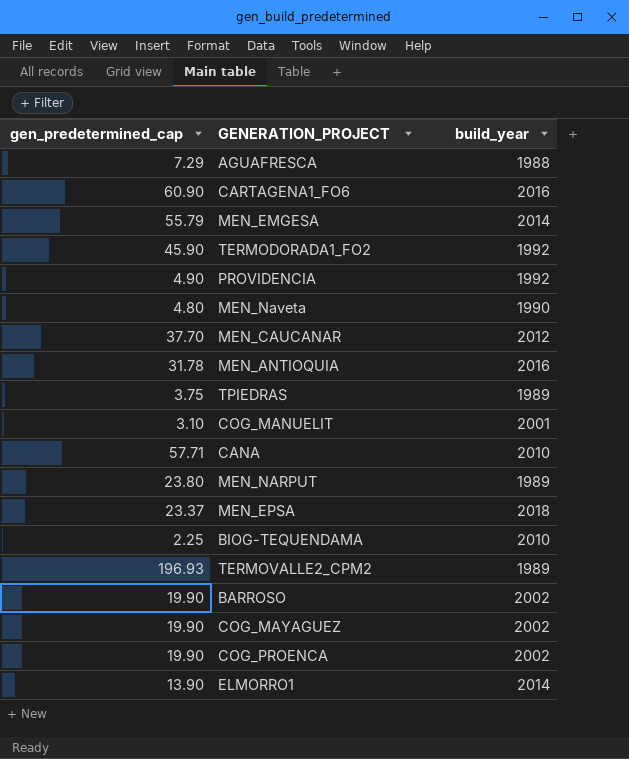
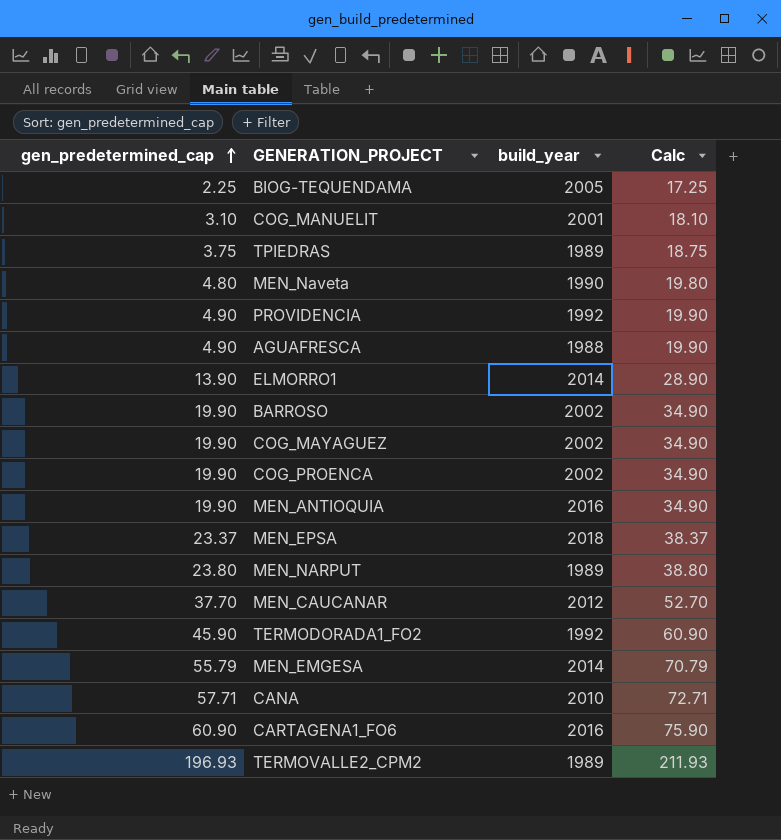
row order: none -> gen_predetermined_cap ascending
column Calc | formula: none -> [gen_predetermined_cap] + 15
BIOG-TEQUENDAMA | build_year: 2010 -> 2005
AGUAFRESCA | gen_predetermined_cap: 7.29 -> 4.90
MEN_ANTIOQUIA | gen_predetermined_cap: 31.78 -> 19.90

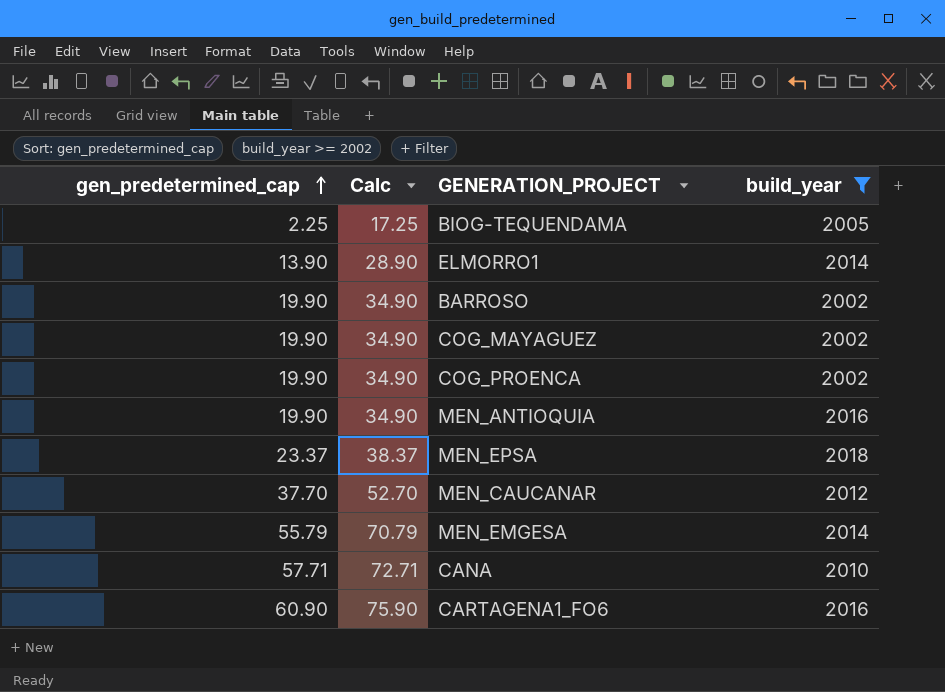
filter: none -> build_year >= 2002
column Calc | position: 4 -> 2

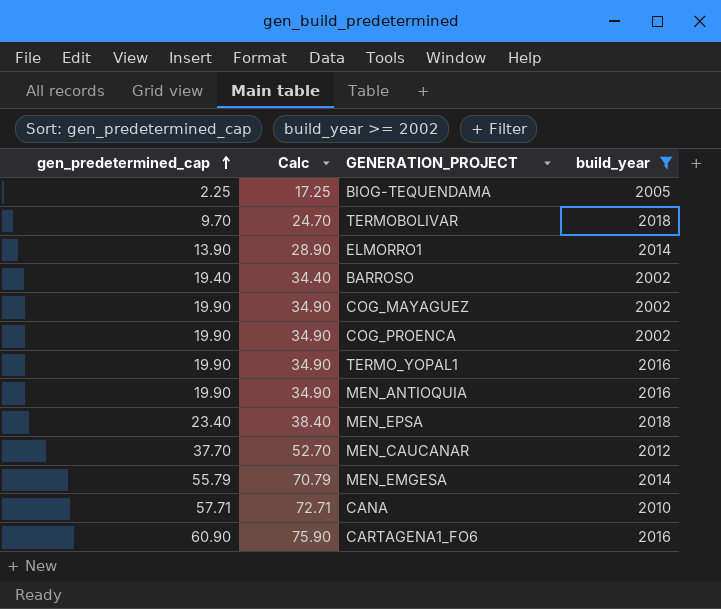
row TERMOBOLIVAR: none -> 9.70 | 24.70 | 2018
BARROSO | gen_predetermined_cap: 19.90 -> 19.40
BARROSO | Calc: 34.90 -> 34.40
row TERMO_YOPAL1: none -> 19.90 | 34.90 | 2016
MEN_EPSA | gen_predetermined_cap: 23.37 -> 23.40
MEN_EPSA | Calc: 38.37 -> 38.40

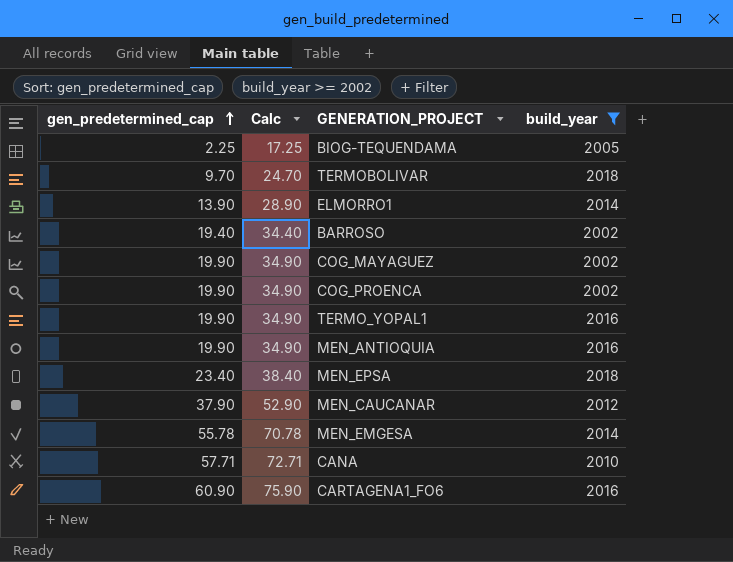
MEN_CAUCANAR | gen_predetermined_cap: 37.70 -> 37.90
MEN_CAUCANAR | Calc: 52.70 -> 52.90
MEN_EMGESA | gen_predetermined_cap: 55.79 -> 55.78
MEN_EMGESA | Calc: 70.79 -> 70.78

